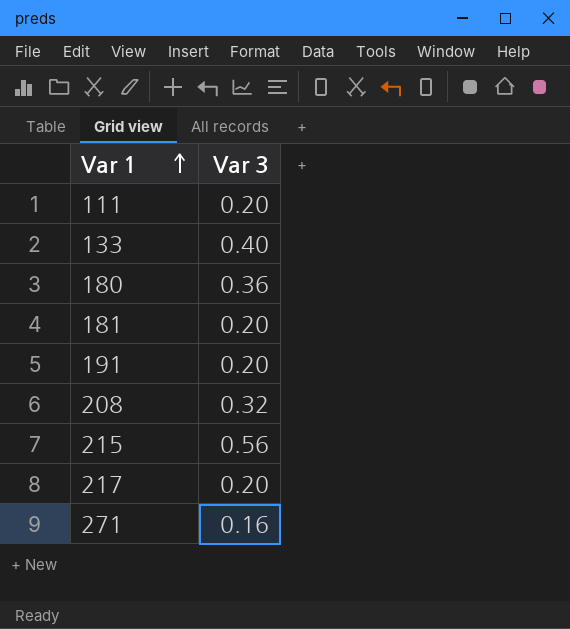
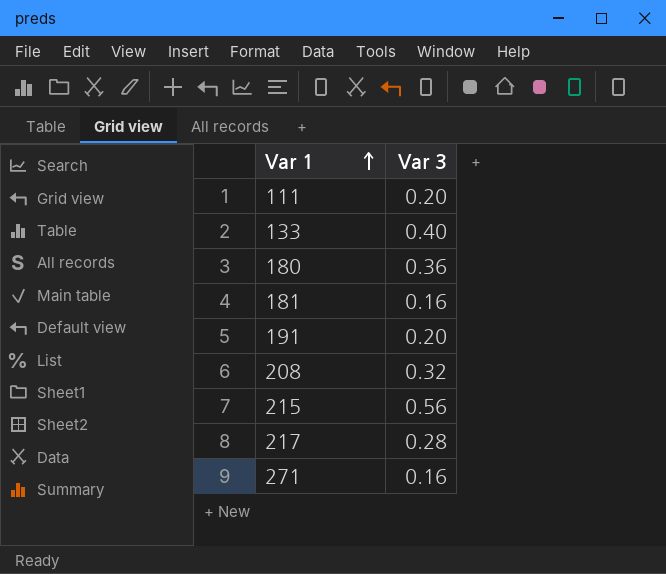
181 | Var 3: 0.20 -> 0.16
217 | Var 3: 0.20 -> 0.28

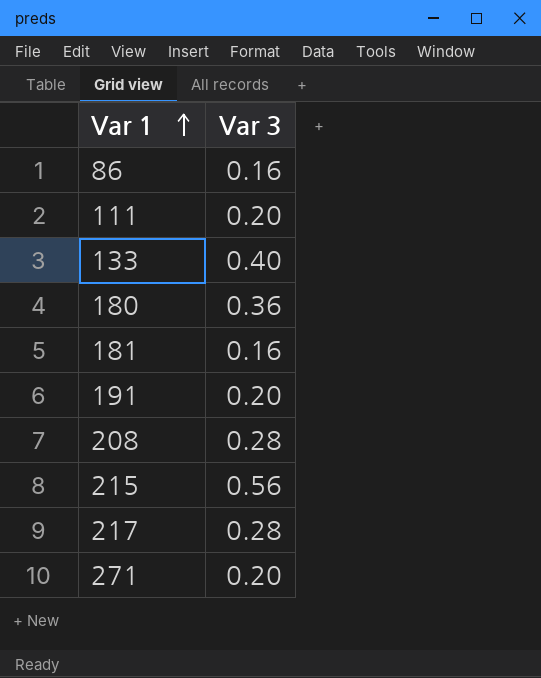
row 86: none -> 0.16
208 | Var 3: 0.32 -> 0.28
271 | Var 3: 0.16 -> 0.20

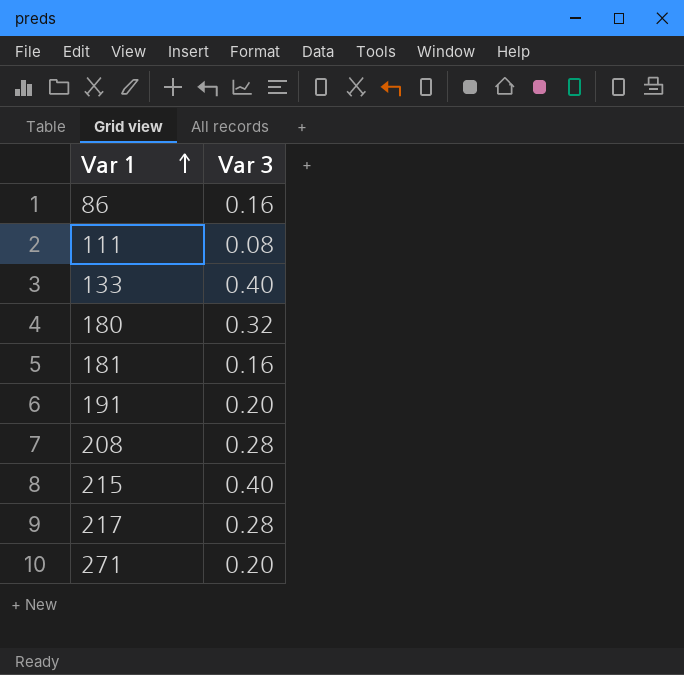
111 | Var 3: 0.20 -> 0.08
180 | Var 3: 0.36 -> 0.32
215 | Var 3: 0.56 -> 0.40

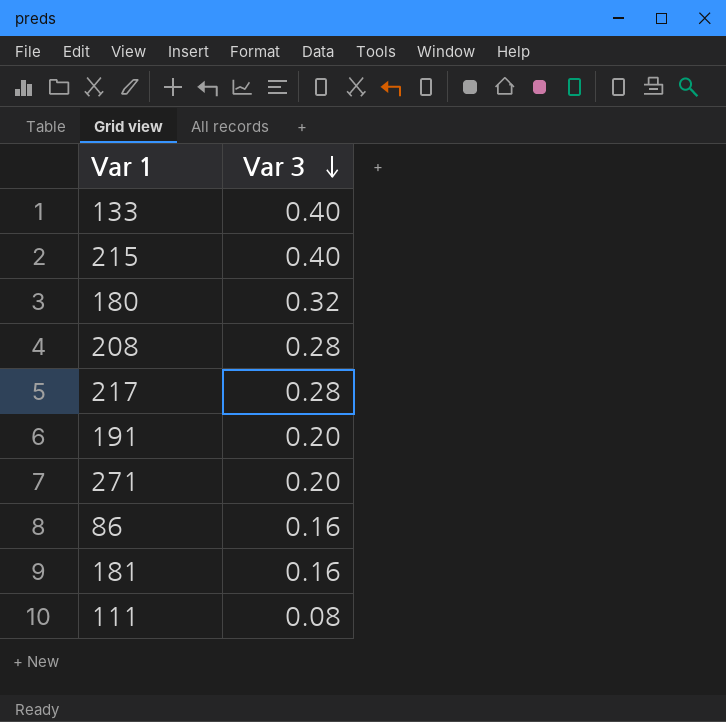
row order: Var 1 ascending -> Var 3 descending

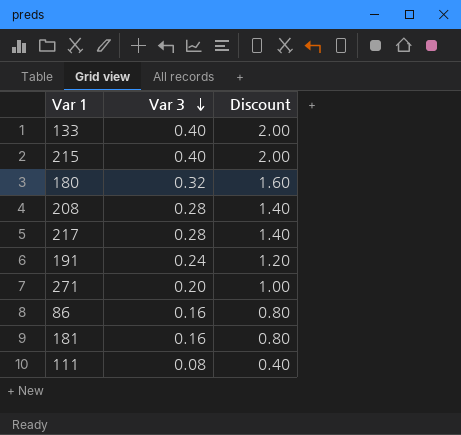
column Discount | formula: none -> [Var 3] * 5
191 | Var 3: 0.20 -> 0.24

